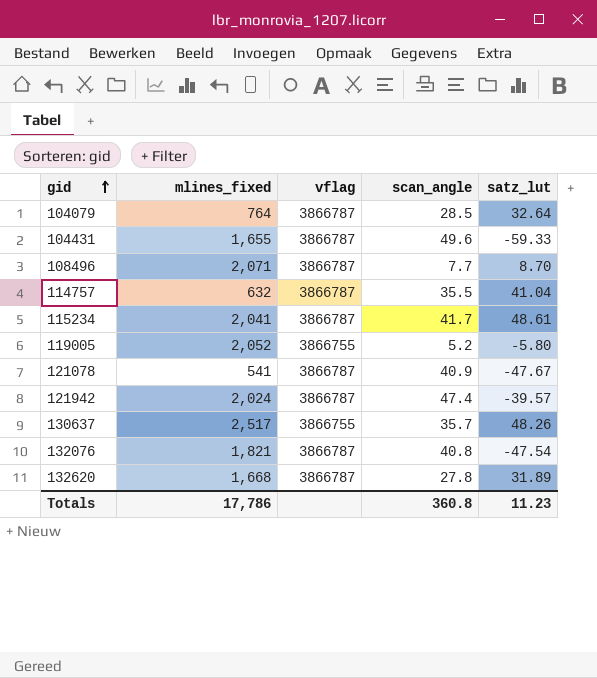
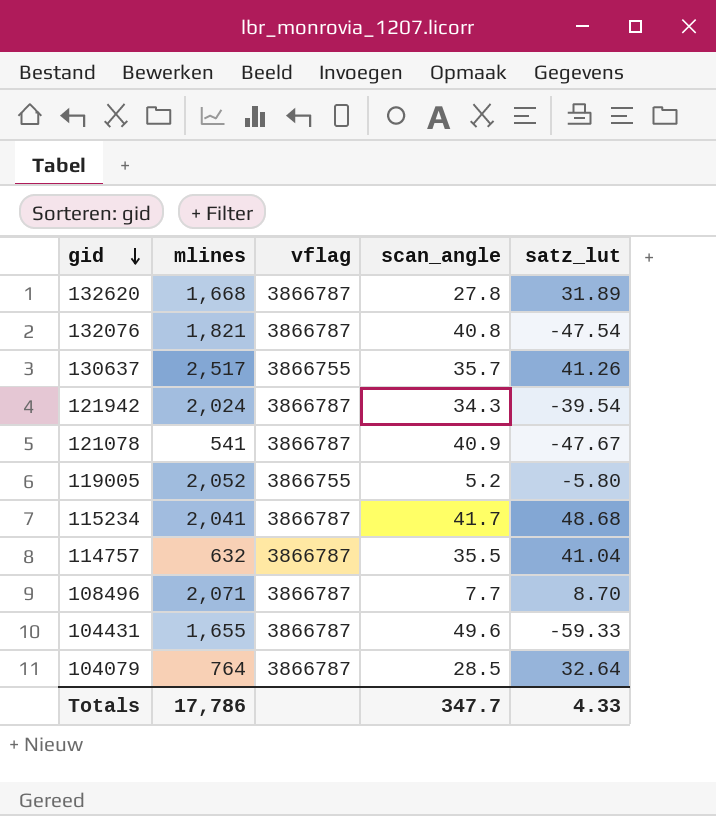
row order: gid ascending -> gid descending
column name: mlines_fixed -> mlines
130637 | satz_lut: 48.26 -> 41.26
121942 | scan_angle: 47.4 -> 34.3
121942 | satz_lut: -39.57 -> -39.54
115234 | satz_lut: 48.61 -> 48.68
Totals | scan_angle: 360.8 -> 347.7
Totals | satz_lut: 11.23 -> 4.33

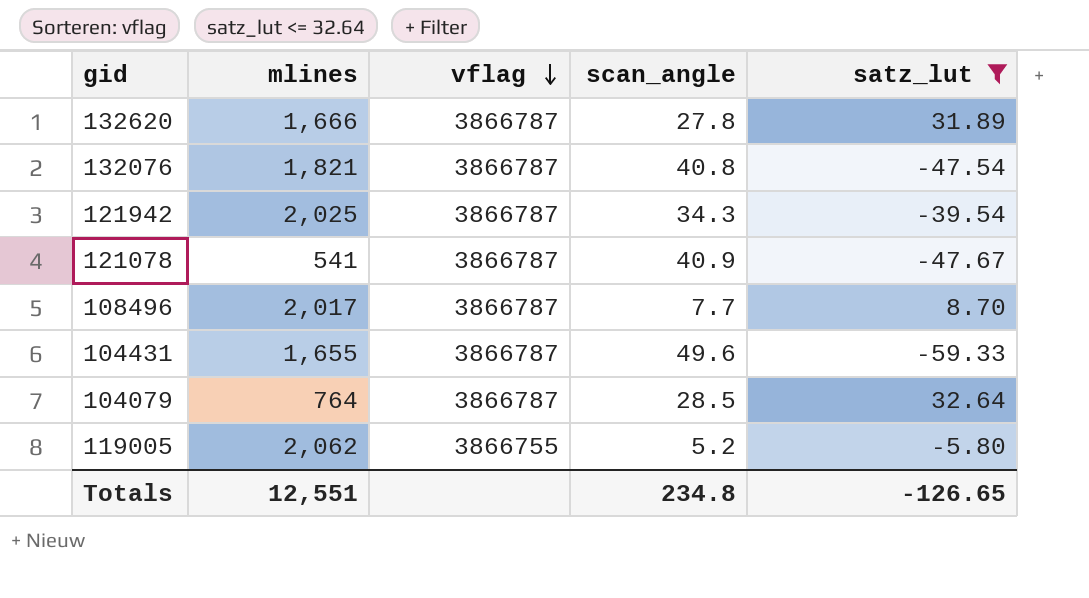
filter: none -> satz_lut <= 32.64
row order: gid descending -> vflag descending
132620 | mlines: 1,668 -> 1,666
121942 | mlines: 2,024 -> 2,025
108496 | mlines: 2,071 -> 2,017
119005 | mlines: 2,052 -> 2,062
Totals | mlines: 17,786 -> 12,551
Totals | scan_angle: 347.7 -> 234.8
Totals | satz_lut: 4.33 -> -126.65

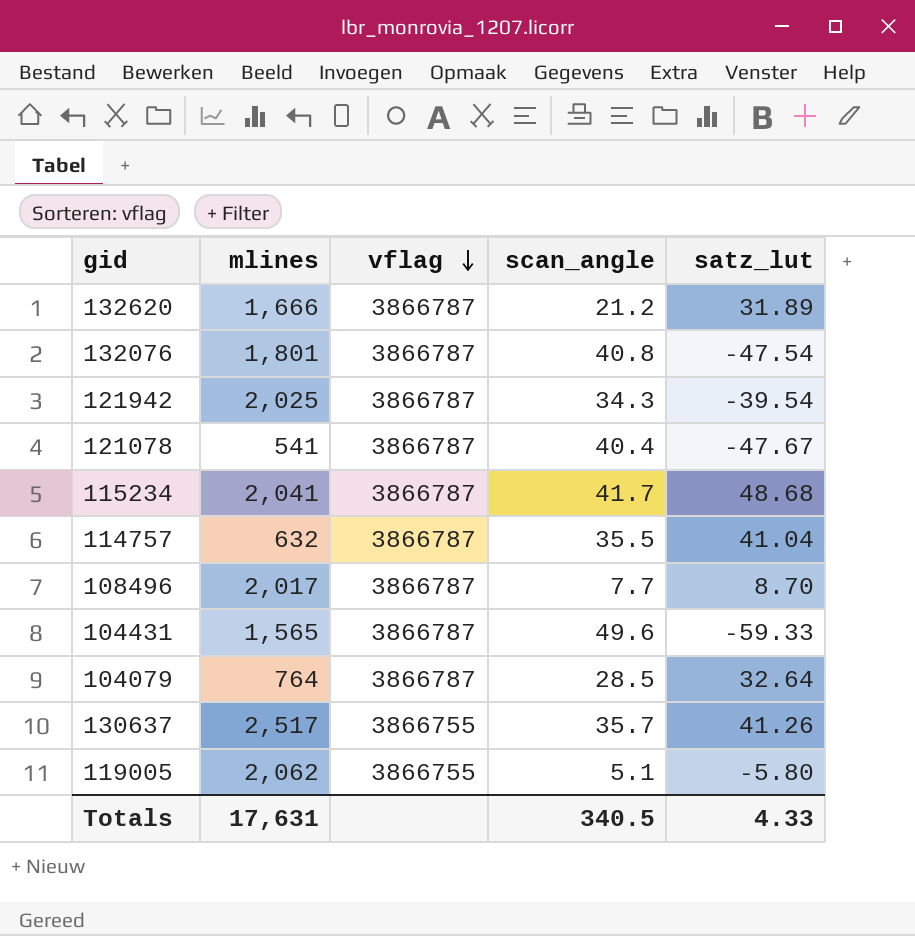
filter: satz_lut <= 32.64 -> none
132620 | scan_angle: 27.8 -> 21.2
132076 | mlines: 1,821 -> 1,801
121078 | scan_angle: 40.9 -> 40.4
104431 | mlines: 1,655 -> 1,565
119005 | scan_angle: 5.2 -> 5.1
Totals | mlines: 12,551 -> 17,631
Totals | scan_angle: 234.8 -> 340.5
Totals | satz_lut: -126.65 -> 4.33

